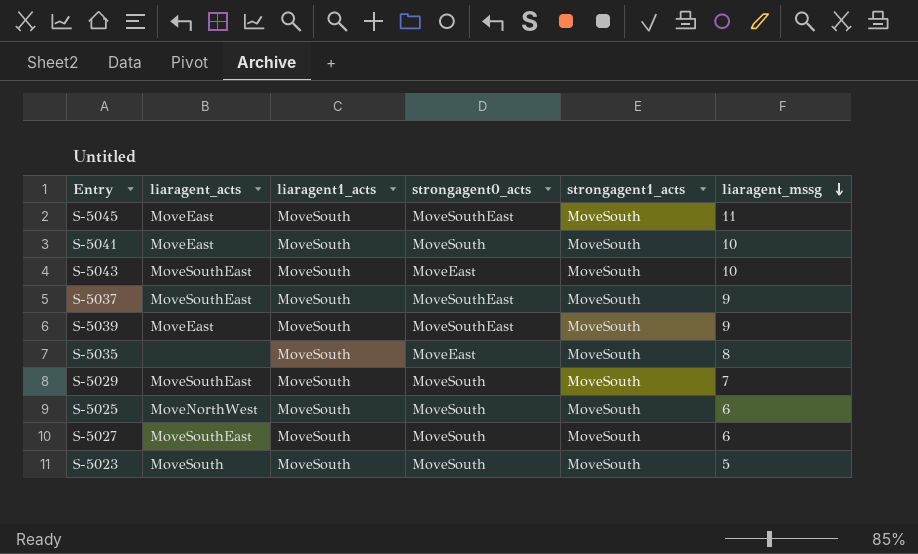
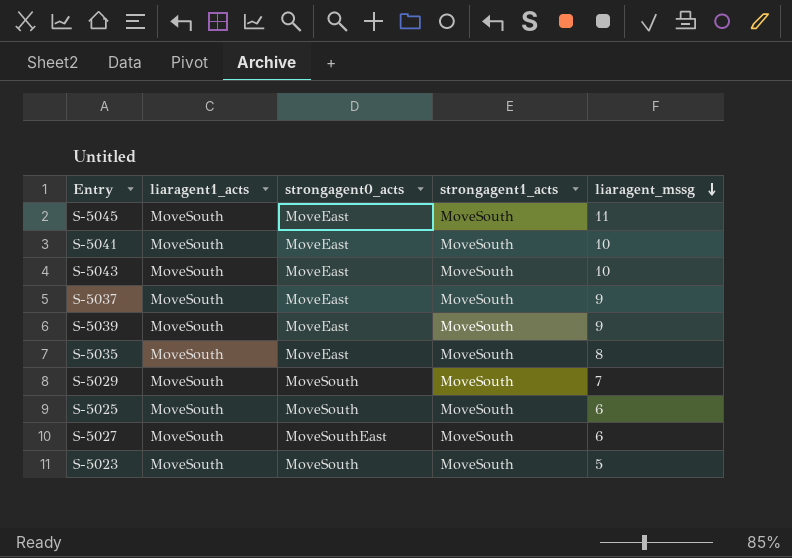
column liaragent_acts | position: 2 -> none
S-5045 | strongagent0_acts: MoveSouthEast -> MoveEast
S-5041 | strongagent0_acts: MoveSouth -> MoveEast
S-5037 | strongagent0_acts: MoveSouthEast -> MoveEast
S-5039 | strongagent0_acts: MoveSouthEast -> MoveEast
S-5027 | strongagent0_acts: MoveSouth -> MoveSouthEast

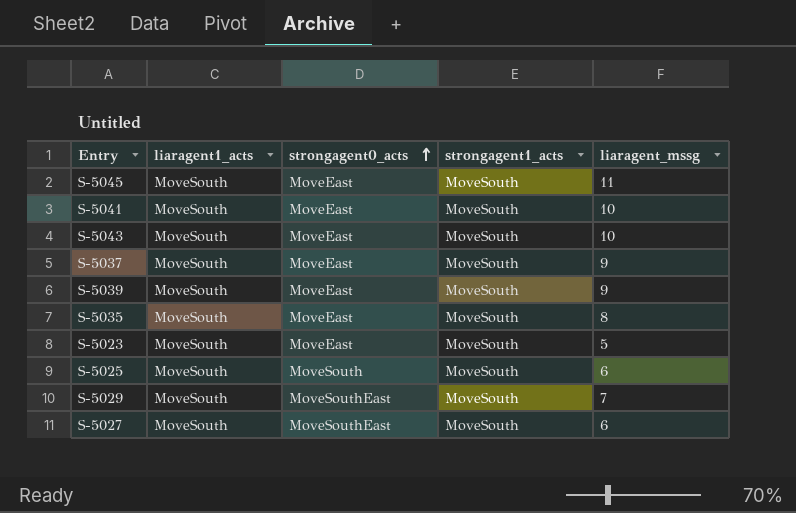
row order: liaragent_mssg descending -> strongagent0_acts ascending
S-5023 | strongagent0_acts: MoveSouth -> MoveEast
S-5029 | strongagent0_acts: MoveSouth -> MoveSouthEast

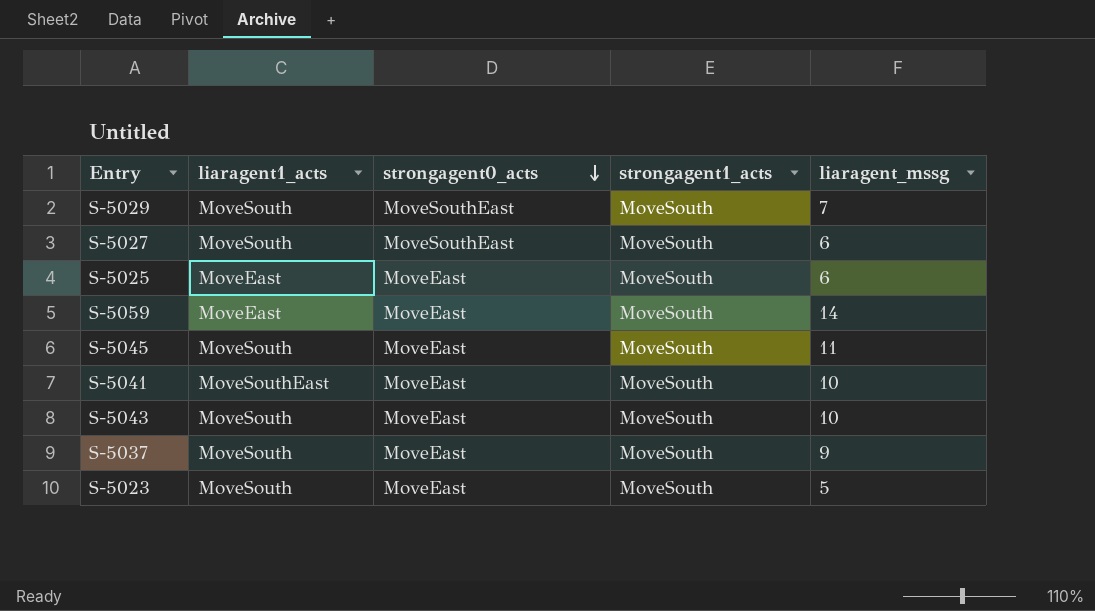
row order: strongagent0_acts ascending -> strongagent0_acts descending
row S-5039: MoveSouth | MoveEast | MoveSouth | 9 -> none
row S-5035: MoveSouth | MoveEast | MoveSouth | 8 -> none
S-5025 | liaragent1_acts: MoveSouth -> MoveEast
S-5025 | strongagent0_acts: MoveSouth -> MoveEast
row S-5059: none -> MoveEast | MoveEast | MoveSouth | 14
S-5041 | liaragent1_acts: MoveSouth -> MoveSouthEast

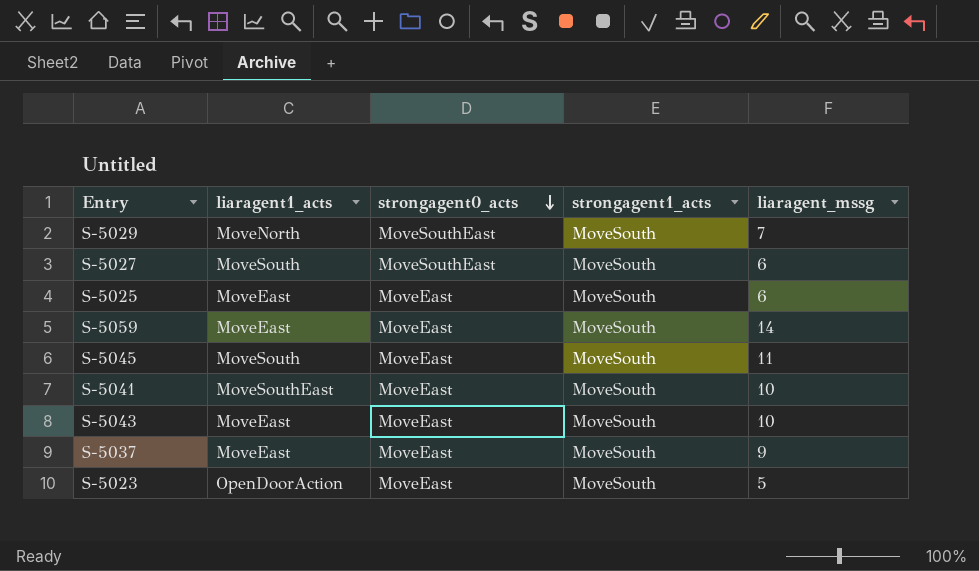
S-5029 | liaragent1_acts: MoveSouth -> MoveNorth
S-5043 | liaragent1_acts: MoveSouth -> MoveEast
S-5037 | liaragent1_acts: MoveSouth -> MoveEast
S-5023 | liaragent1_acts: MoveSouth -> OpenDoorAction

